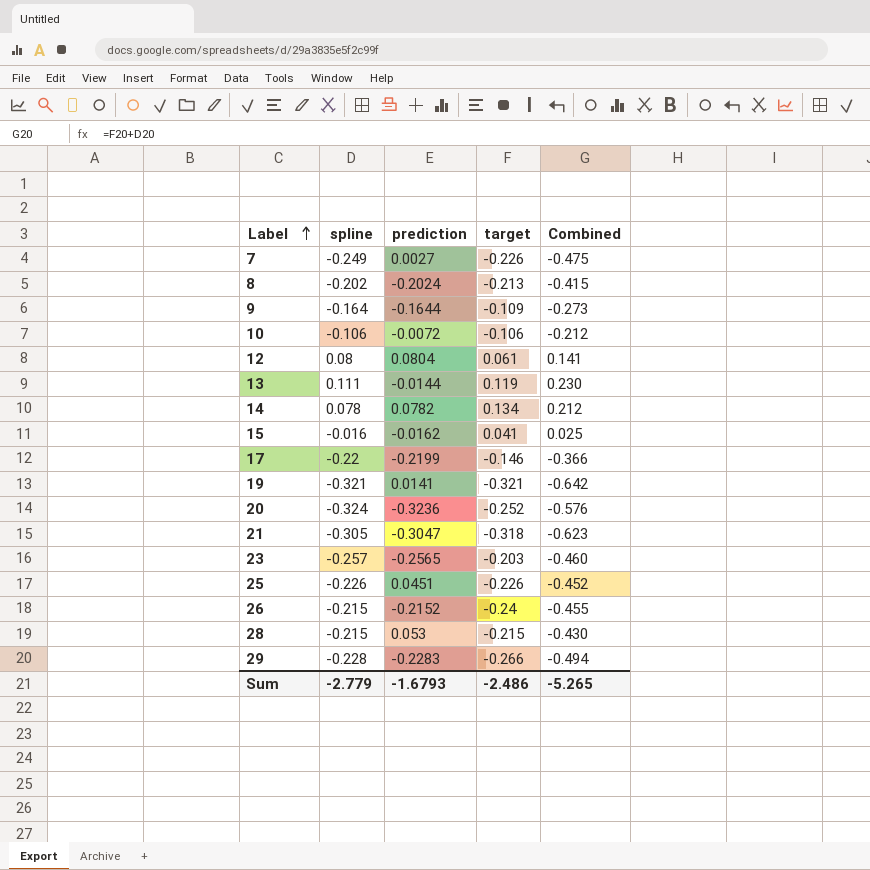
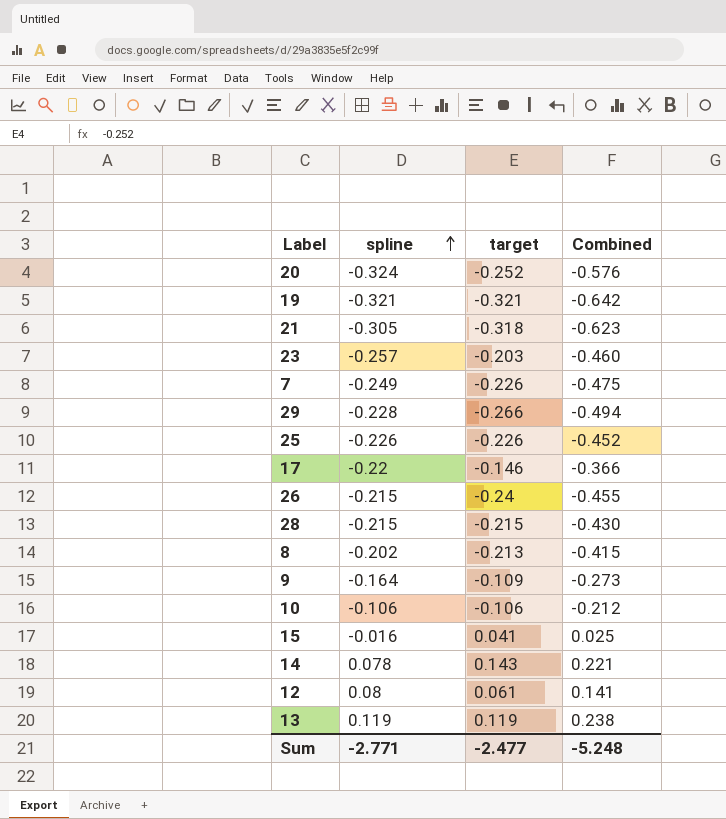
row order: Label ascending -> spline ascending
column prediction | position: 3 -> none
14 | target: 0.134 -> 0.143
14 | Combined: 0.212 -> 0.221
13 | spline: 0.111 -> 0.119
13 | Combined: 0.230 -> 0.238
Sum | spline: -2.779 -> -2.771
Sum | target: -2.486 -> -2.477
Sum | Combined: -5.265 -> -5.248

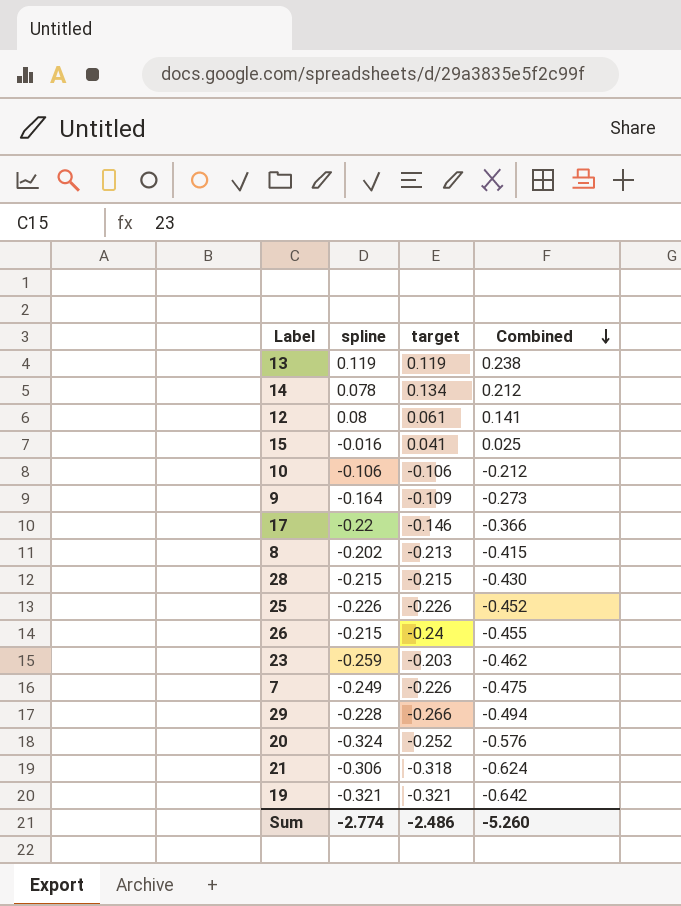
row order: spline ascending -> Combined descending
14 | target: 0.143 -> 0.134
14 | Combined: 0.221 -> 0.212
23 | spline: -0.257 -> -0.259
23 | Combined: -0.460 -> -0.462
21 | spline: -0.305 -> -0.306
21 | Combined: -0.623 -> -0.624
Sum | spline: -2.771 -> -2.774
Sum | target: -2.477 -> -2.486
Sum | Combined: -5.248 -> -5.260

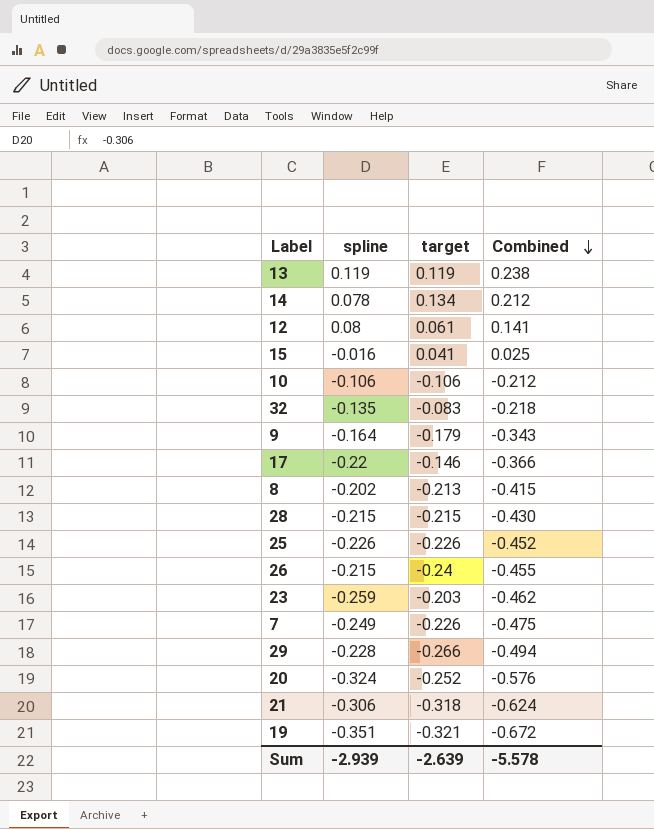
row 32: none -> -0.135 | -0.083 | -0.218
9 | target: -0.109 -> -0.179
9 | Combined: -0.273 -> -0.343
19 | spline: -0.321 -> -0.351
19 | Combined: -0.642 -> -0.672
Sum | spline: -2.774 -> -2.939
Sum | target: -2.486 -> -2.639
Sum | Combined: -5.260 -> -5.578

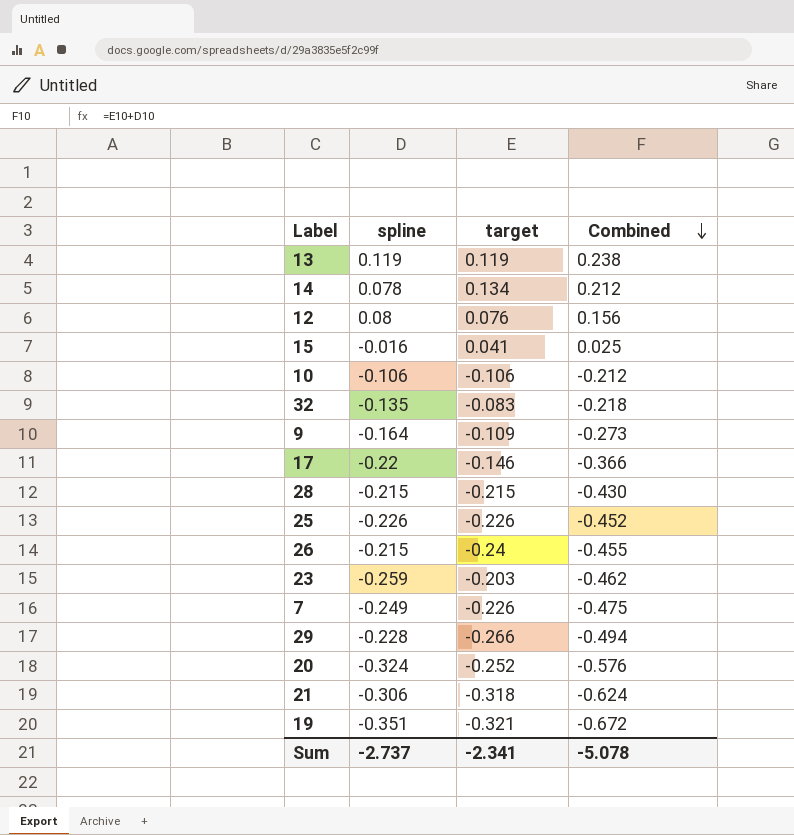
row 8: -0.202 | -0.213 | -0.415 -> none
12 | target: 0.061 -> 0.076
12 | Combined: 0.141 -> 0.156
9 | target: -0.179 -> -0.109
9 | Combined: -0.343 -> -0.273
Sum | spline: -2.939 -> -2.737
Sum | target: -2.639 -> -2.341
Sum | Combined: -5.578 -> -5.078

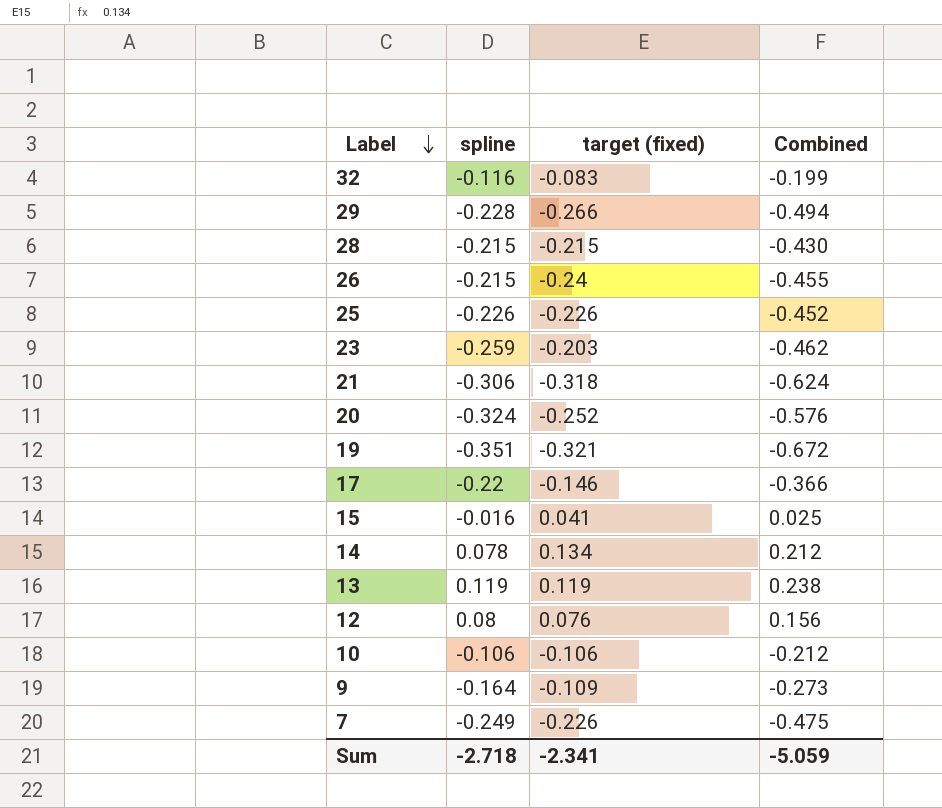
row order: Combined descending -> Label descending
column name: target -> target (fixed)
32 | spline: -0.135 -> -0.116
32 | Combined: -0.218 -> -0.199
Sum | spline: -2.737 -> -2.718
Sum | Combined: -5.078 -> -5.059

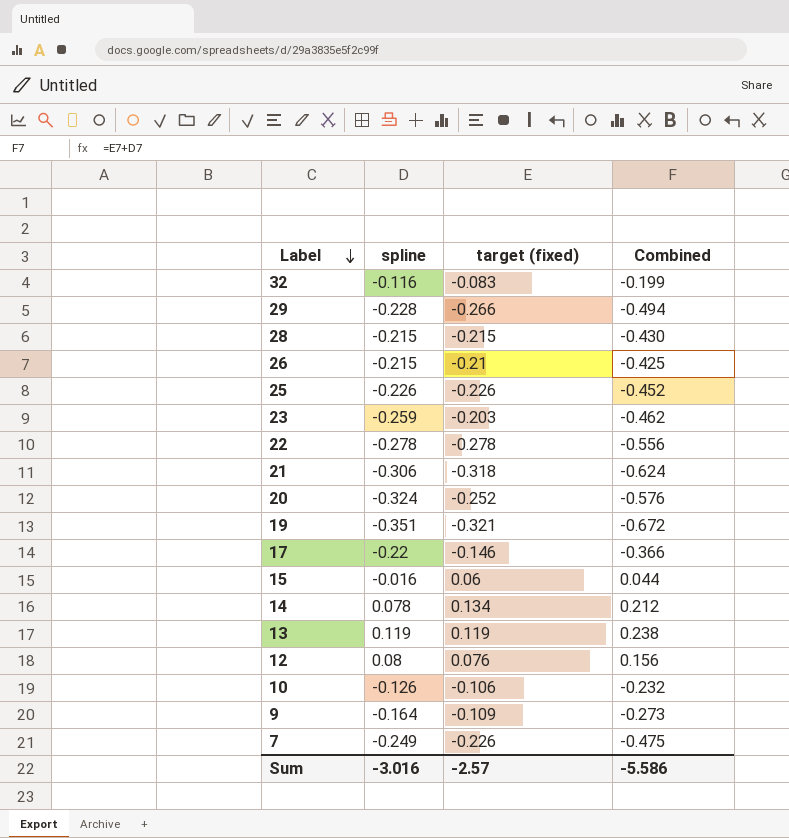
26 | target (fixed): -0.24 -> -0.21
26 | Combined: -0.455 -> -0.425
row 22: none -> -0.278 | -0.278 | -0.556
15 | target (fixed): 0.041 -> 0.06
15 | Combined: 0.025 -> 0.044
10 | spline: -0.106 -> -0.126
10 | Combined: -0.212 -> -0.232
Sum | spline: -2.718 -> -3.016
Sum | target (fixed): -2.341 -> -2.57
Sum | Combined: -5.059 -> -5.586

